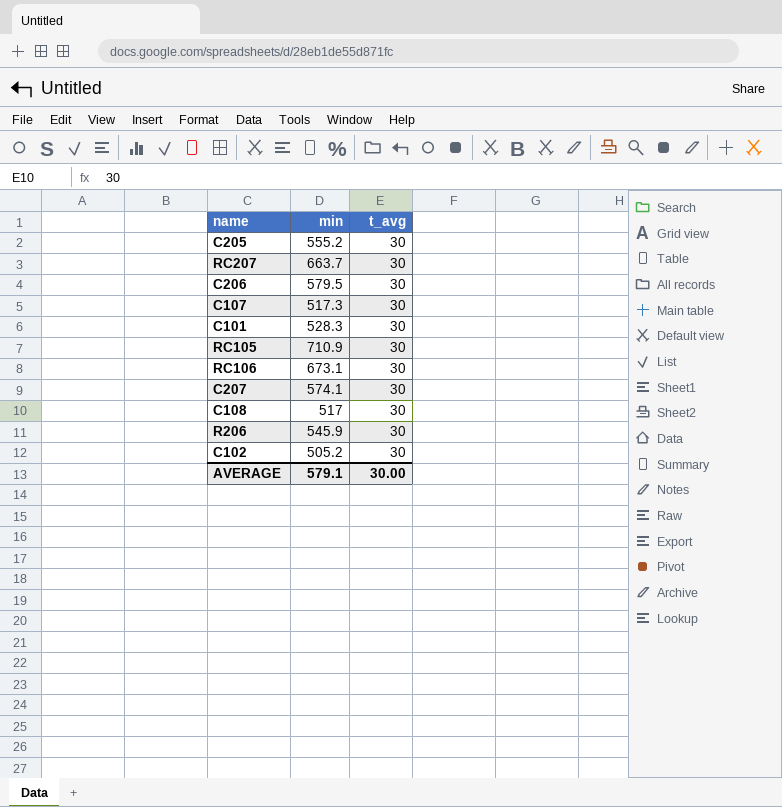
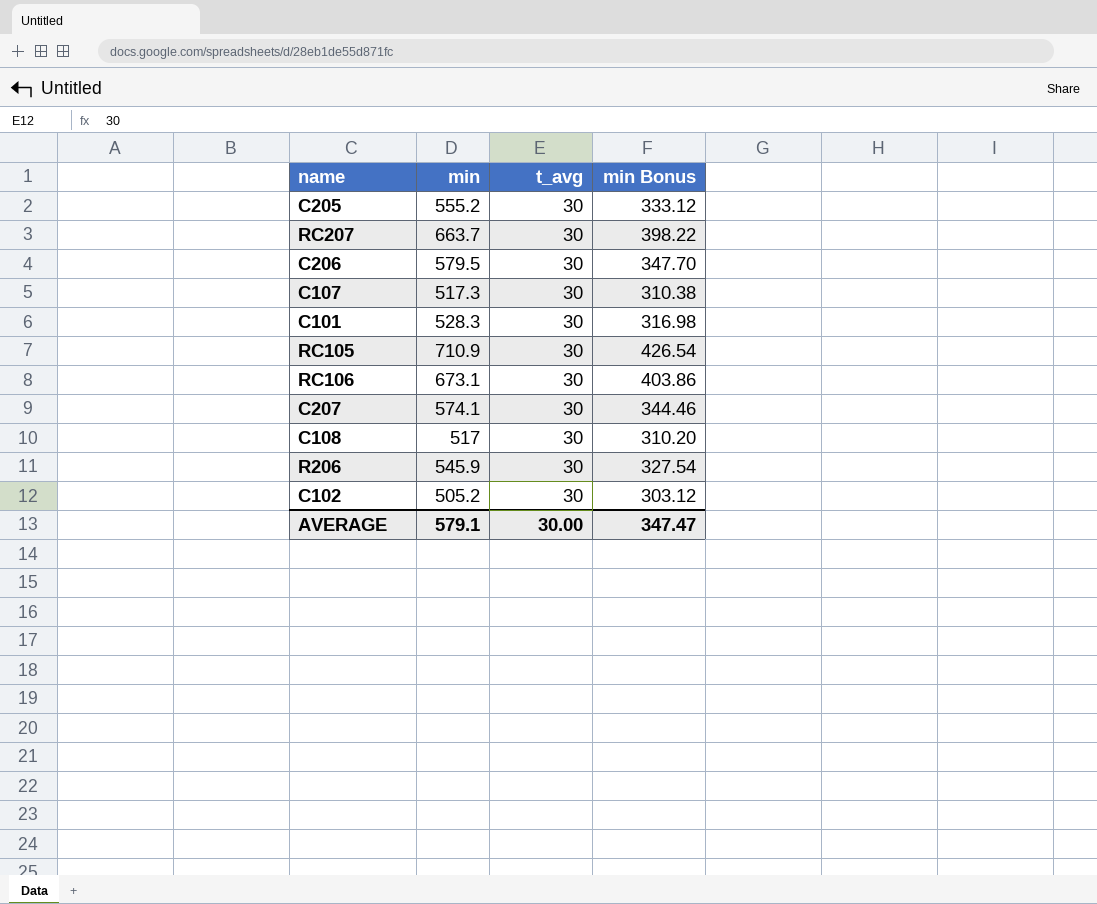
column min Bonus | formula: none -> [min] * 0.6

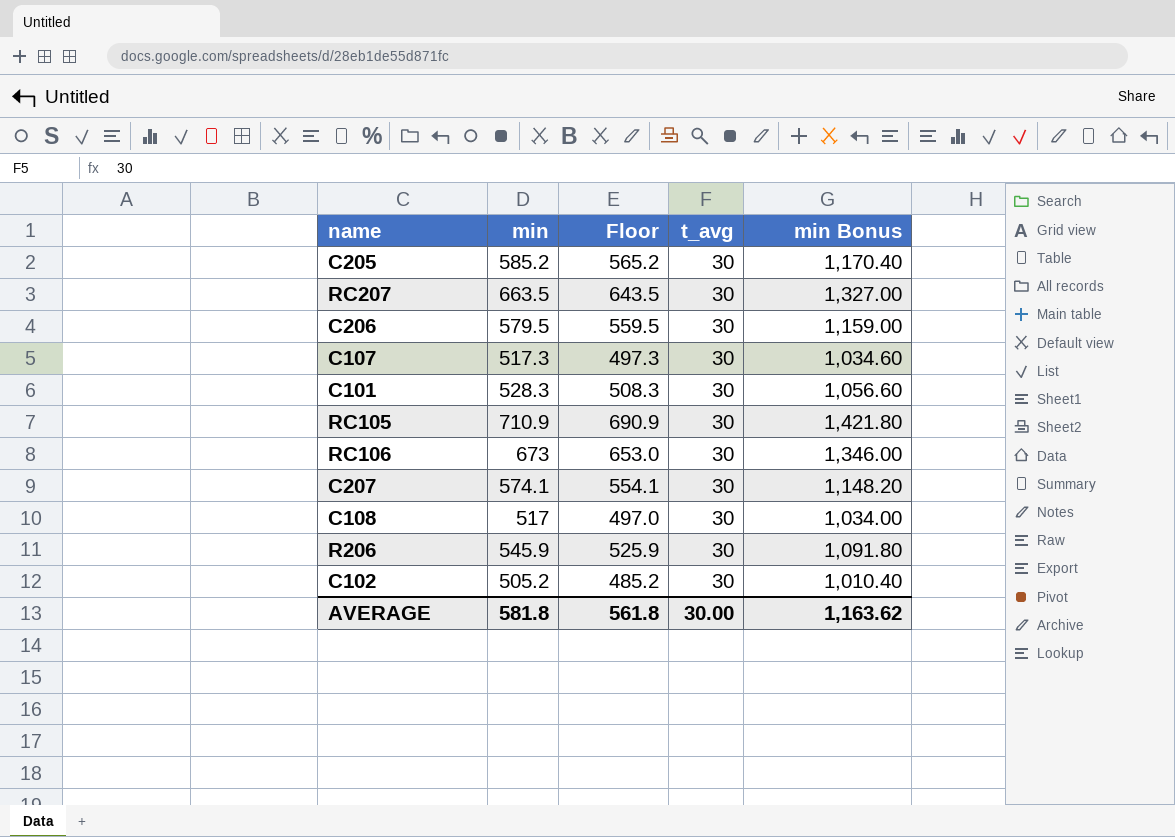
column Floor | formula: none -> [min] - 20
column min Bonus | formula: [min] * 0.6 -> [min] * 2
C205 | min: 555.2 -> 585.2
RC207 | min: 663.7 -> 663.5
RC106 | min: 673.1 -> 673
AVERAGE | min: 579.1 -> 581.8
AVERAGE | min Bonus: 347.47 -> 1,163.62

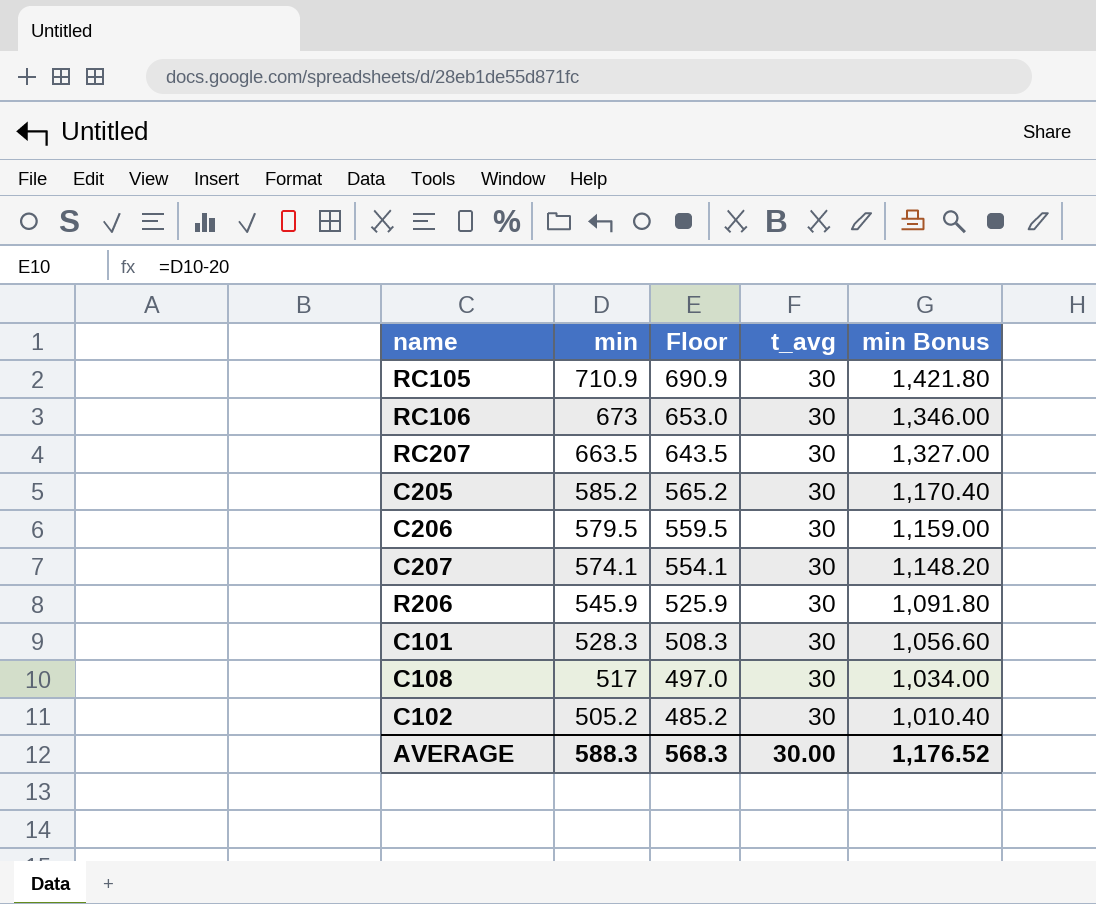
row order: none -> min descending
row C107: 517.3 | 497.3 | 30 | 1,034.60 -> none
AVERAGE | min: 581.8 -> 588.3
AVERAGE | Floor: 561.8 -> 568.3
AVERAGE | min Bonus: 1,163.62 -> 1,176.52

